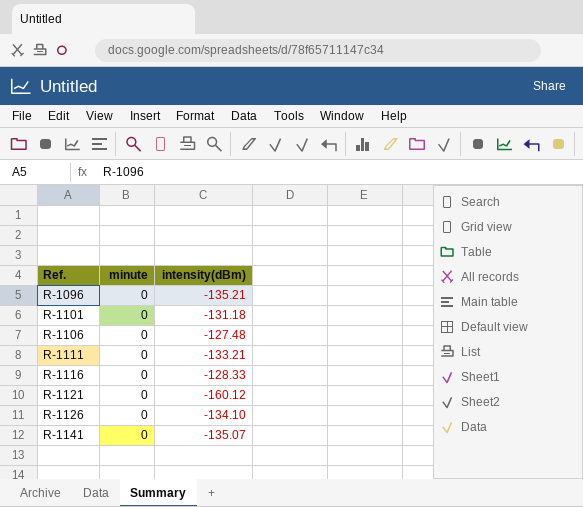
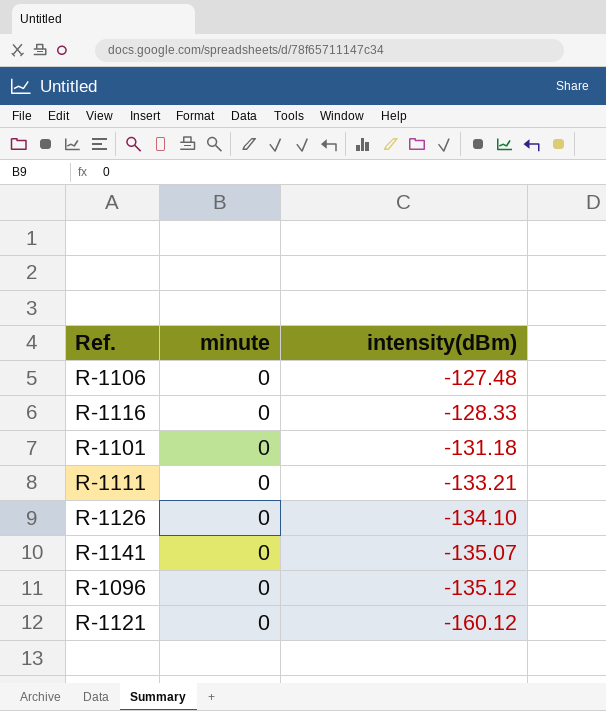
row order: Ref. ascending -> intensity(dBm) descending
R-1096 | intensity(dBm): -135.21 -> -135.12

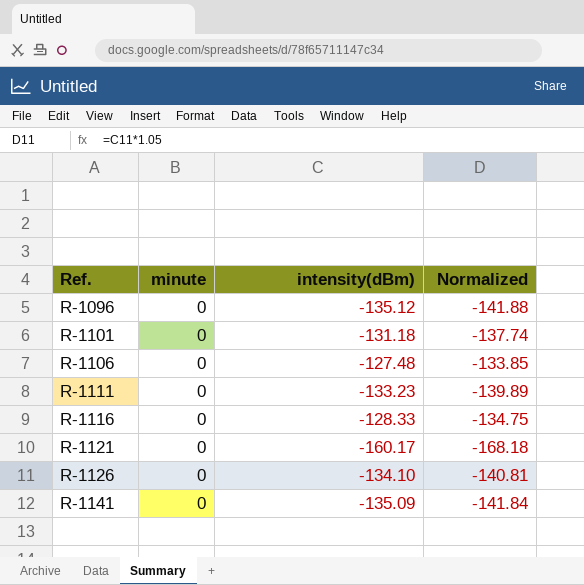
row order: intensity(dBm) descending -> Ref. ascending
column Normalized | formula: none -> [intensity(dBm)] * 1.05
R-1111 | intensity(dBm): -133.21 -> -133.23
R-1121 | intensity(dBm): -160.12 -> -160.17
R-1141 | intensity(dBm): -135.07 -> -135.09

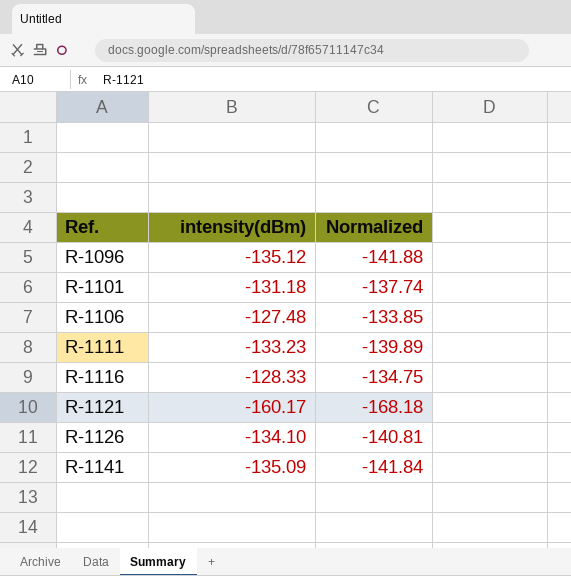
column minute | position: 2 -> none

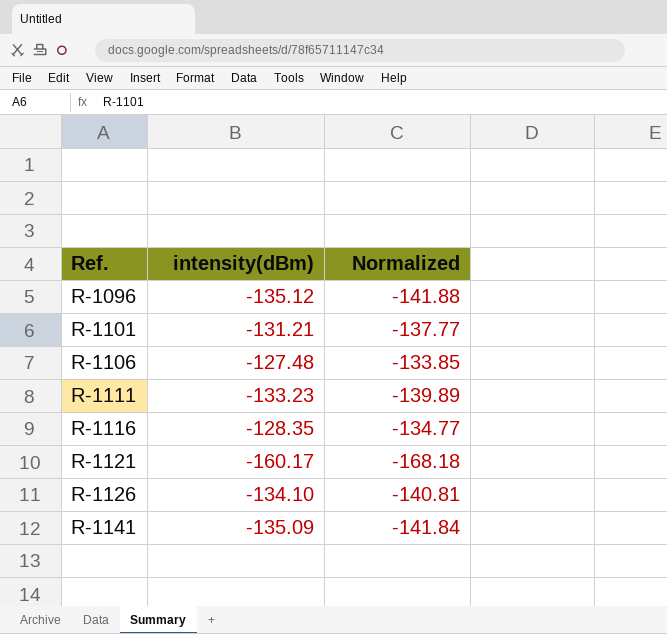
R-1101 | intensity(dBm): -131.18 -> -131.21
R-1101 | Normalized: -137.74 -> -137.77
R-1116 | intensity(dBm): -128.33 -> -128.35
R-1116 | Normalized: -134.75 -> -134.77

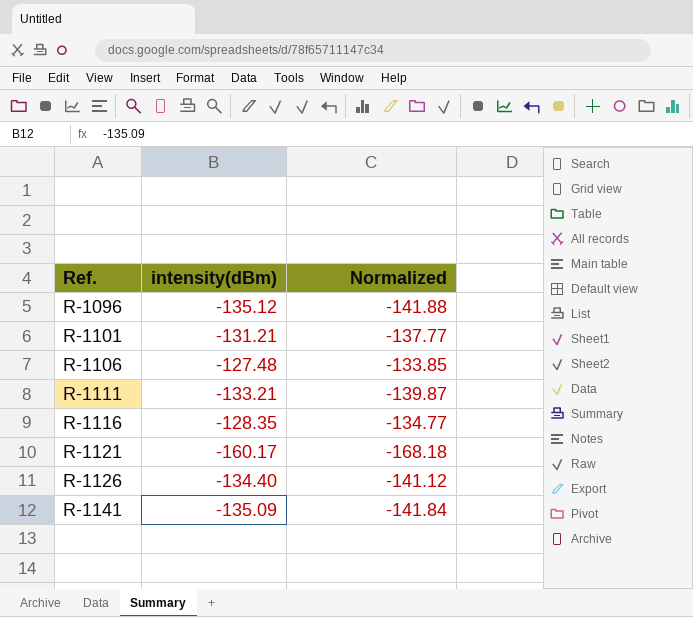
R-1111 | intensity(dBm): -133.23 -> -133.21
R-1111 | Normalized: -139.89 -> -139.87
R-1126 | intensity(dBm): -134.10 -> -134.40
R-1126 | Normalized: -140.81 -> -141.12

